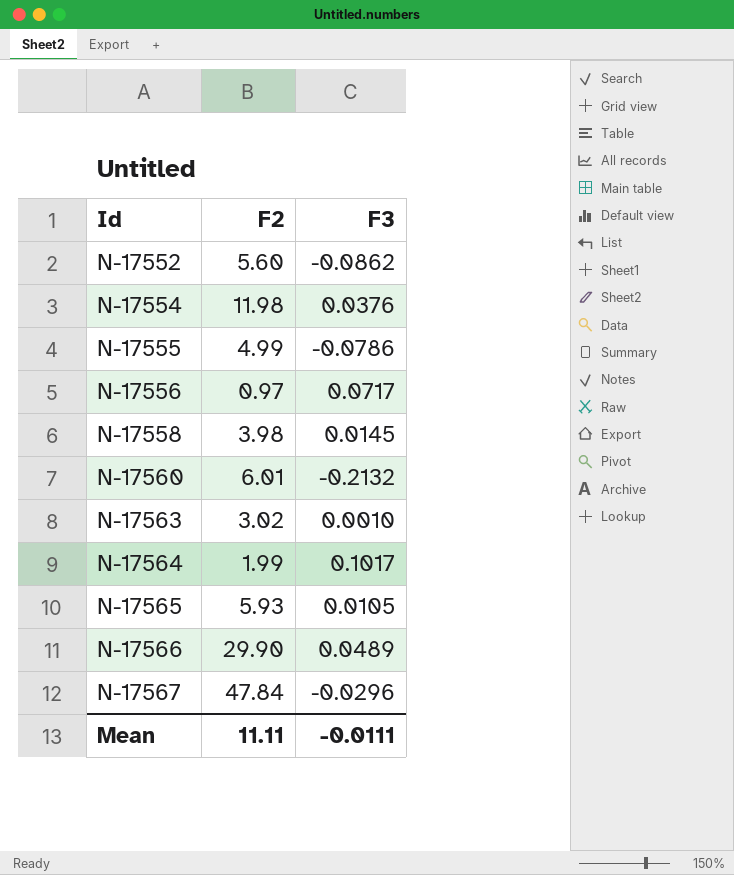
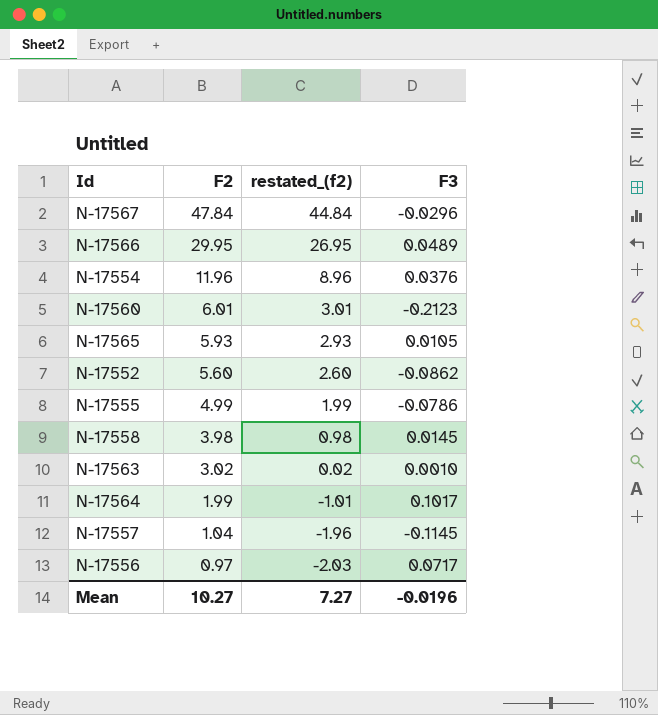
row order: Id ascending -> F2 descending
column restated_(f2) | formula: none -> [F2] - 3
N-17566 | F2: 29.90 -> 29.95
N-17554 | F2: 11.98 -> 11.96
N-17560 | F3: -0.2132 -> -0.2123
row N-17557: none -> 1.04 | -1.96 | -0.1145
Mean | F2: 11.11 -> 10.27
Mean | F3: -0.0111 -> -0.0196

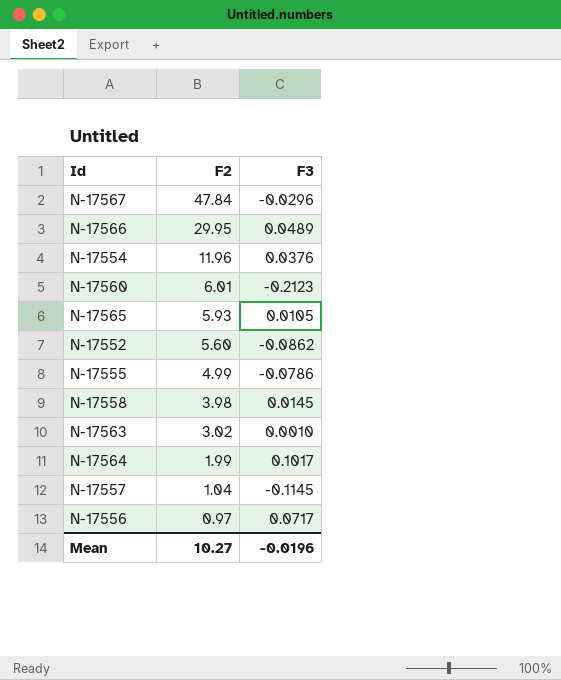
column restated_(f2) | formula: [F2] - 3 -> none

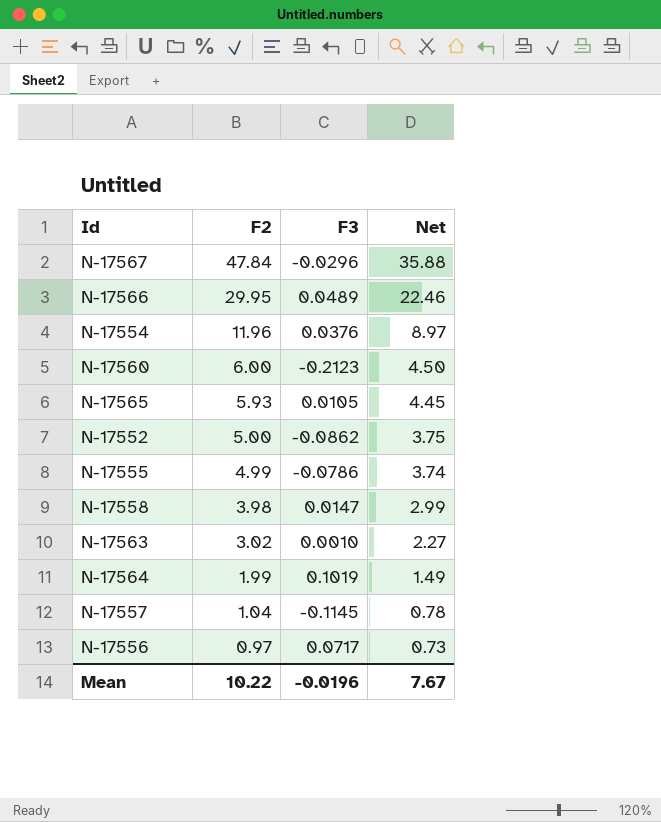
column Net | formula: none -> [F2] * 0.75
N-17560 | F2: 6.01 -> 6.00
N-17552 | F2: 5.60 -> 5.00
N-17558 | F3: 0.0145 -> 0.0147
N-17564 | F3: 0.1017 -> 0.1019
Mean | F2: 10.27 -> 10.22

